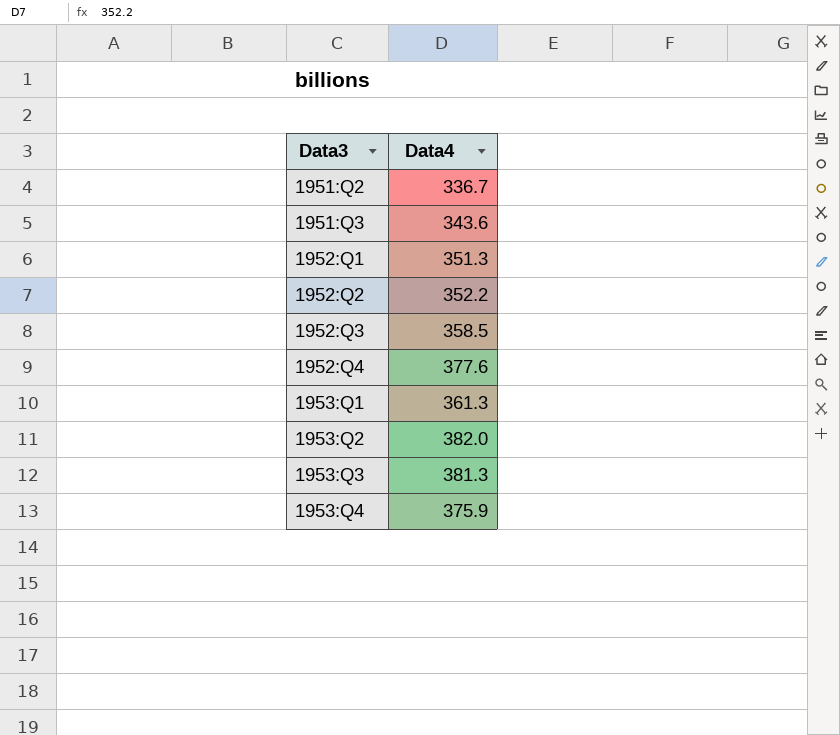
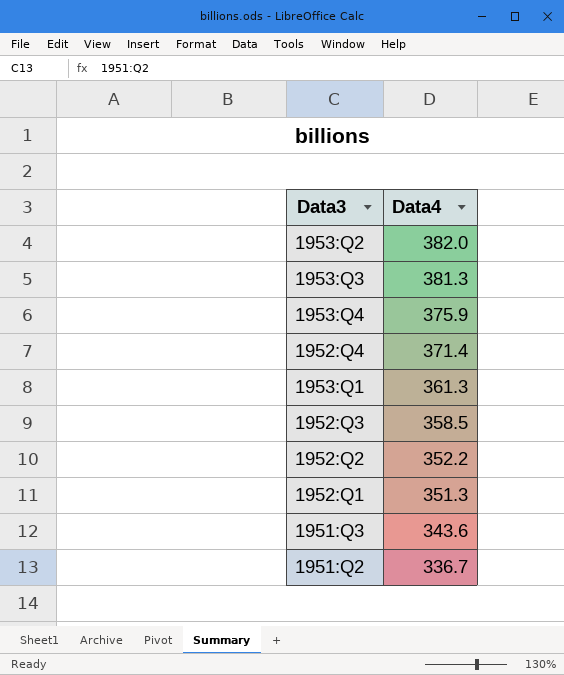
row order: Data3 ascending -> Data4 descending
1952:Q4 | Data4: 377.6 -> 371.4

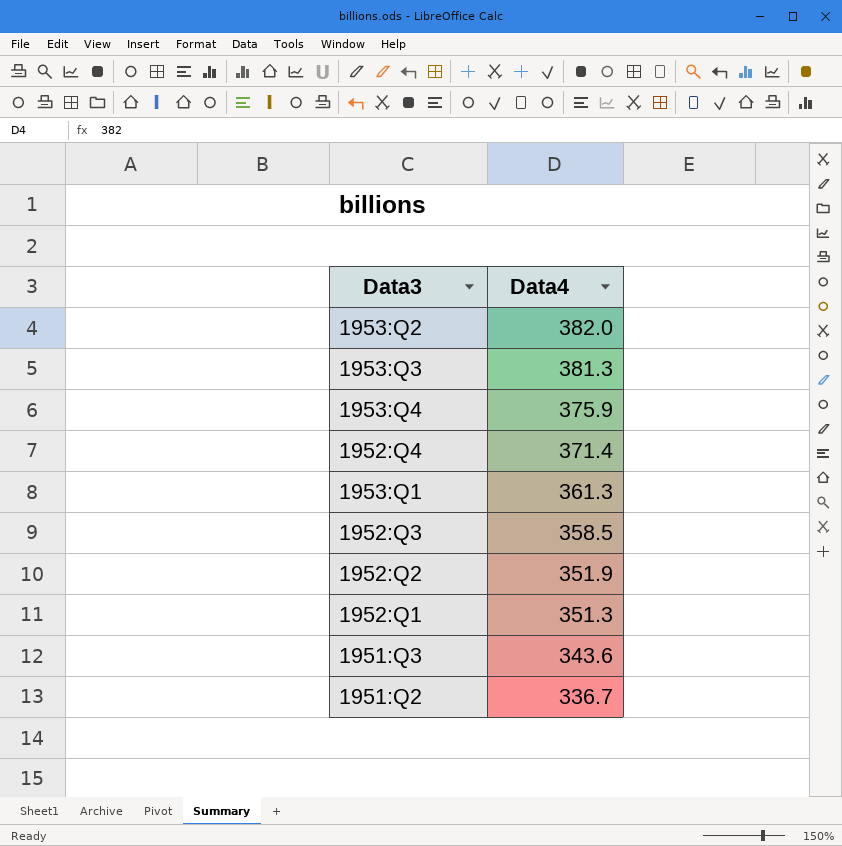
1952:Q2 | Data4: 352.2 -> 351.9

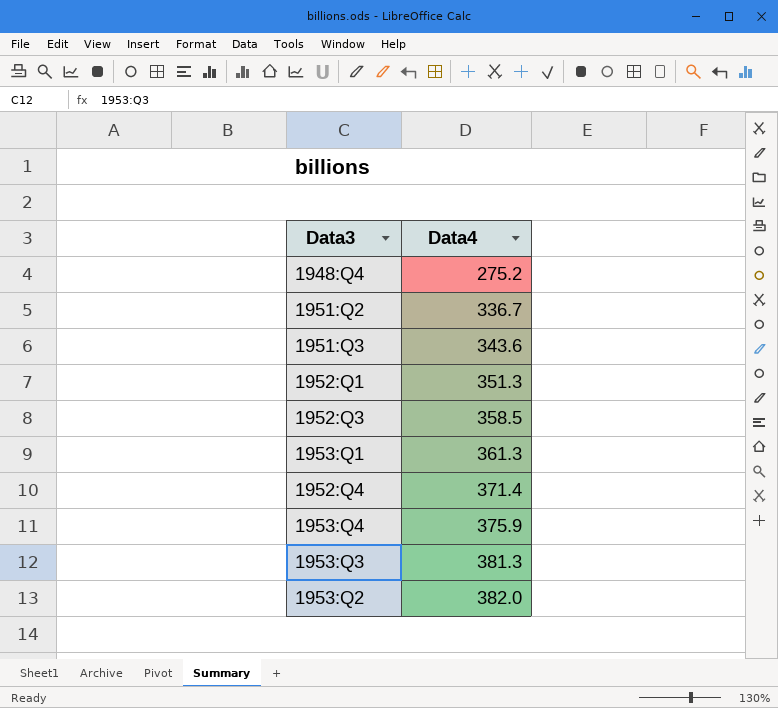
row order: Data4 descending -> Data4 ascending
row 1952:Q2: 351.9 -> none
row 1948:Q4: none -> 275.2

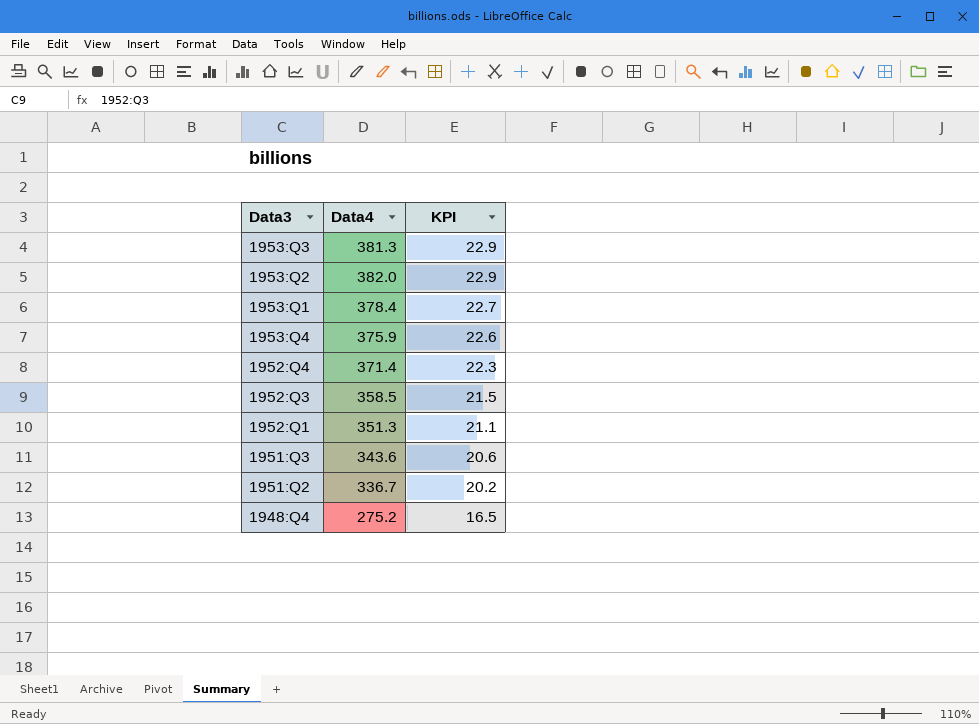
row order: Data4 ascending -> KPI descending
column KPI | formula: none -> [Data4] * 0.06
1953:Q1 | Data4: 361.3 -> 378.4

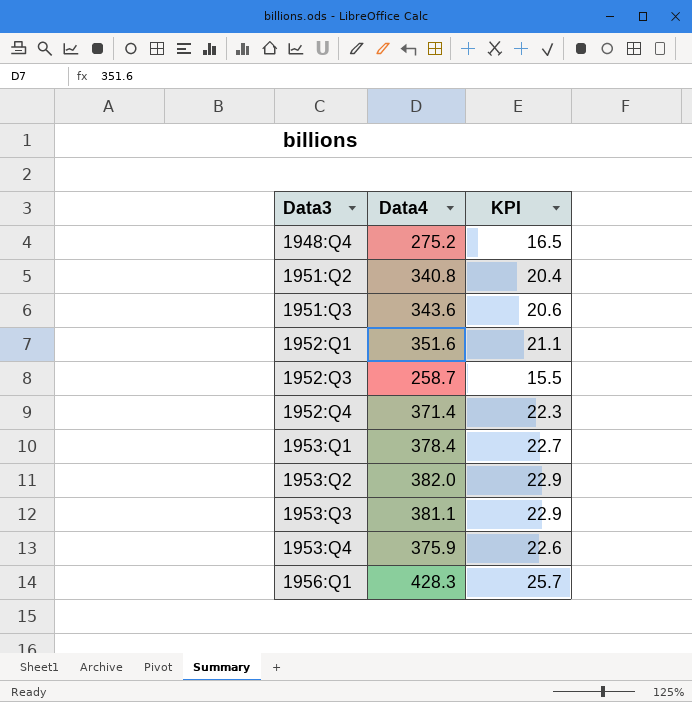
row order: KPI descending -> Data3 ascending
1951:Q2 | Data4: 336.7 -> 340.8
1951:Q2 | KPI: 20.2 -> 20.4
1952:Q1 | Data4: 351.3 -> 351.6
1952:Q3 | Data4: 358.5 -> 258.7
1952:Q3 | KPI: 21.5 -> 15.5
1953:Q3 | Data4: 381.3 -> 381.1
row 1956:Q1: none -> 428.3 | 25.7

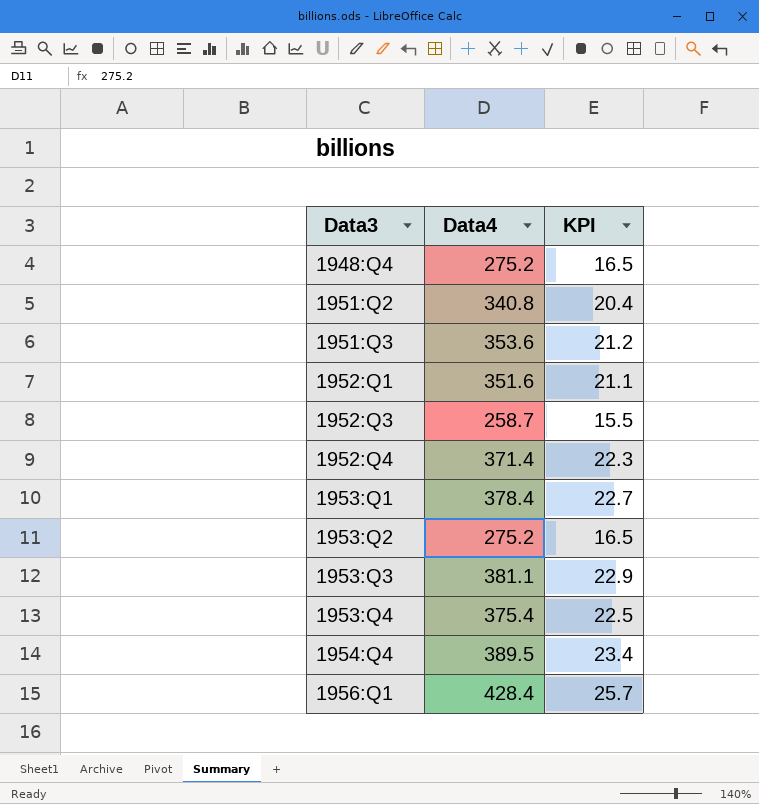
1951:Q3 | Data4: 343.6 -> 353.6
1951:Q3 | KPI: 20.6 -> 21.2
1953:Q2 | Data4: 382.0 -> 275.2
1953:Q2 | KPI: 22.9 -> 16.5
1953:Q4 | Data4: 375.9 -> 375.4
1953:Q4 | KPI: 22.6 -> 22.5
row 1954:Q4: none -> 389.5 | 23.4
1956:Q1 | Data4: 428.3 -> 428.4

